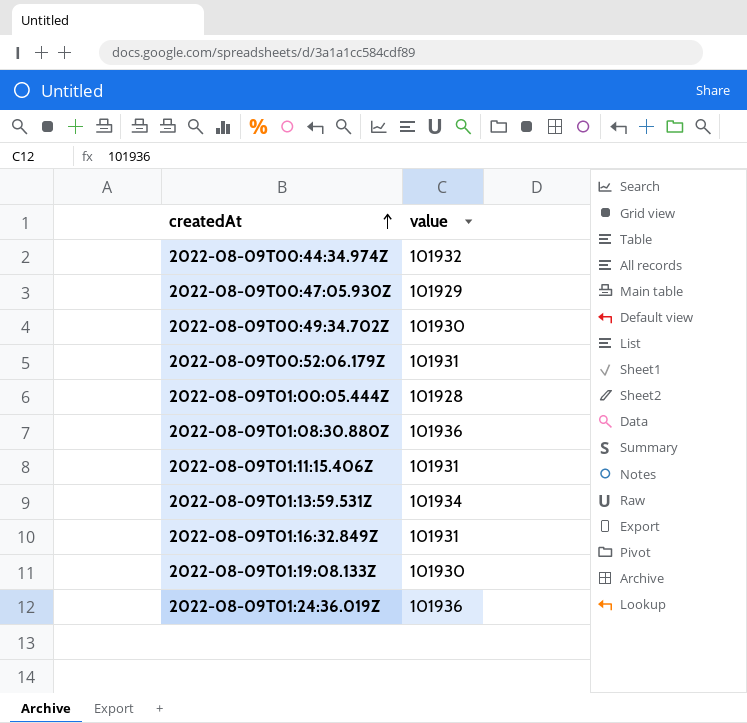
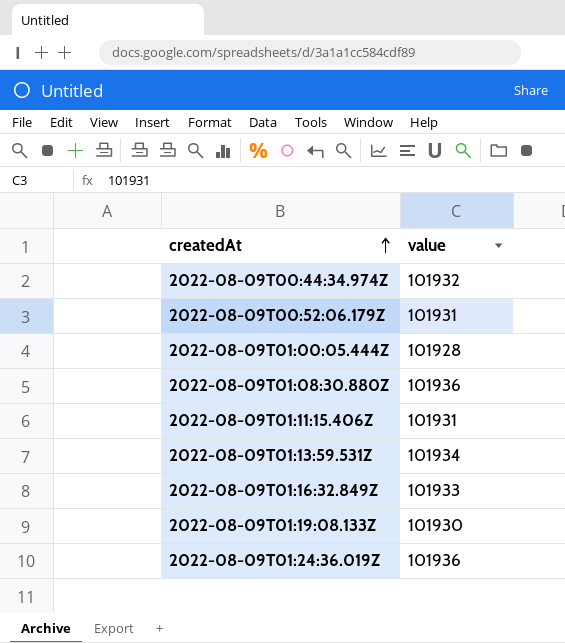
row 2022-08-09T00:47:05.930Z: 101929 -> none
row 2022-08-09T00:49:34.702Z: 101930 -> none
2022-08-09T01:16:32.849Z | value: 101931 -> 101933

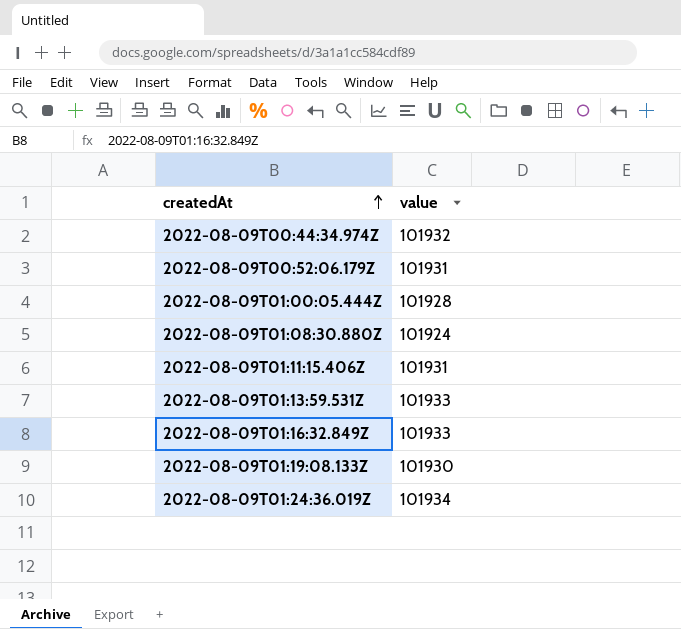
2022-08-09T01:08:30.880Z | value: 101936 -> 101924
2022-08-09T01:13:59.531Z | value: 101934 -> 101933
2022-08-09T01:24:36.019Z | value: 101936 -> 101934

